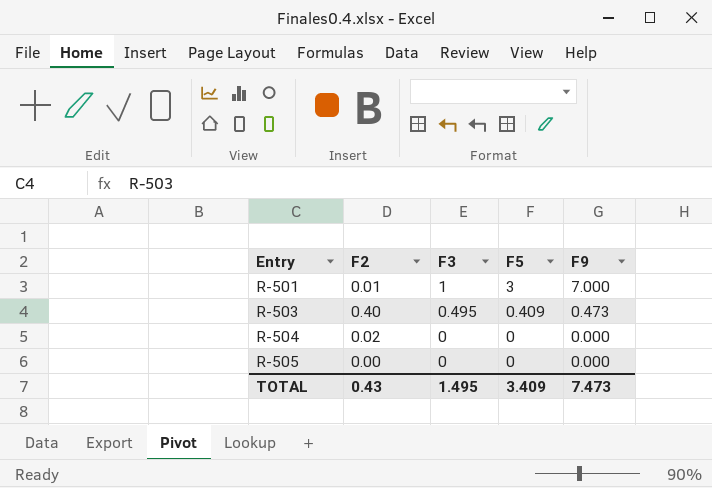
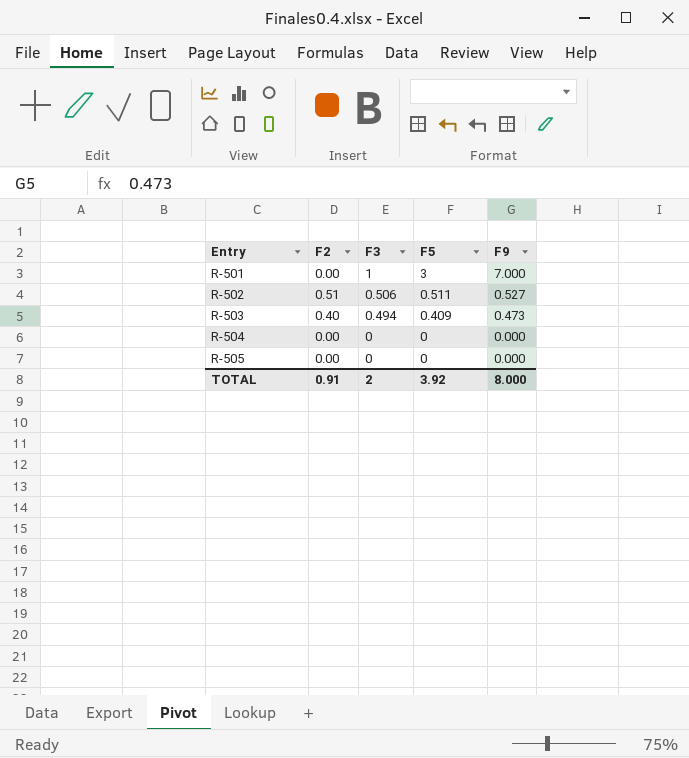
R-501 | F2: 0.01 -> 0.00
row R-502: none -> 0.51 | 0.506 | 0.511 | 0.527
R-503 | F3: 0.495 -> 0.494
R-504 | F2: 0.02 -> 0.00
TOTAL | F2: 0.43 -> 0.91
TOTAL | F3: 1.495 -> 2
TOTAL | F5: 3.409 -> 3.92
TOTAL | F9: 7.473 -> 8.000

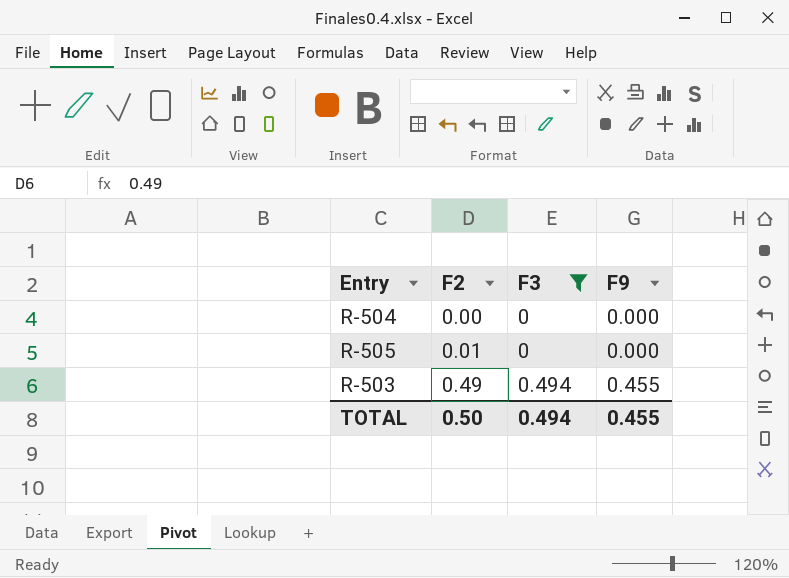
filter: none -> F3 <= 0.494
row order: Entry ascending -> F2 ascending
column F5 | position: 4 -> none
R-505 | F2: 0.00 -> 0.01
R-503 | F2: 0.40 -> 0.49
R-503 | F9: 0.473 -> 0.455
TOTAL | F2: 0.91 -> 0.50
TOTAL | F3: 2 -> 0.494
TOTAL | F9: 8.000 -> 0.455

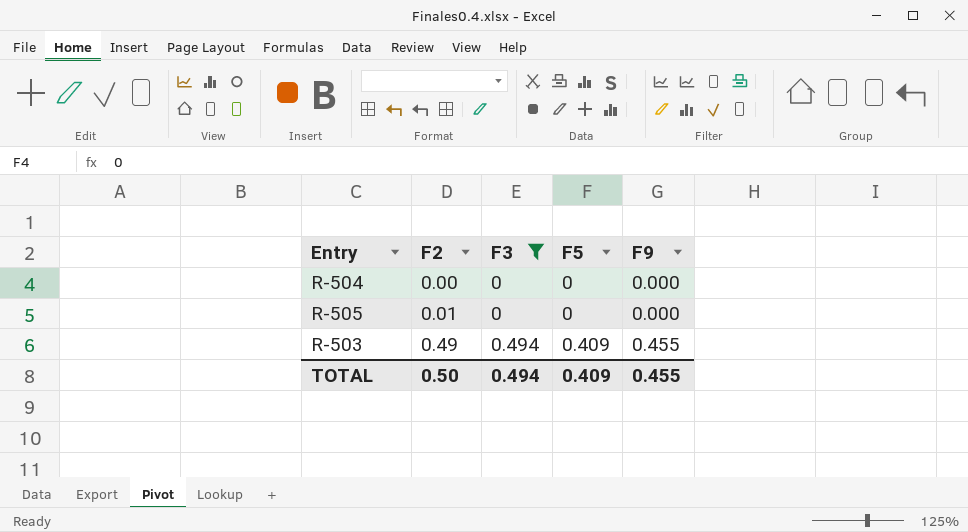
column F5 | position: none -> 4

